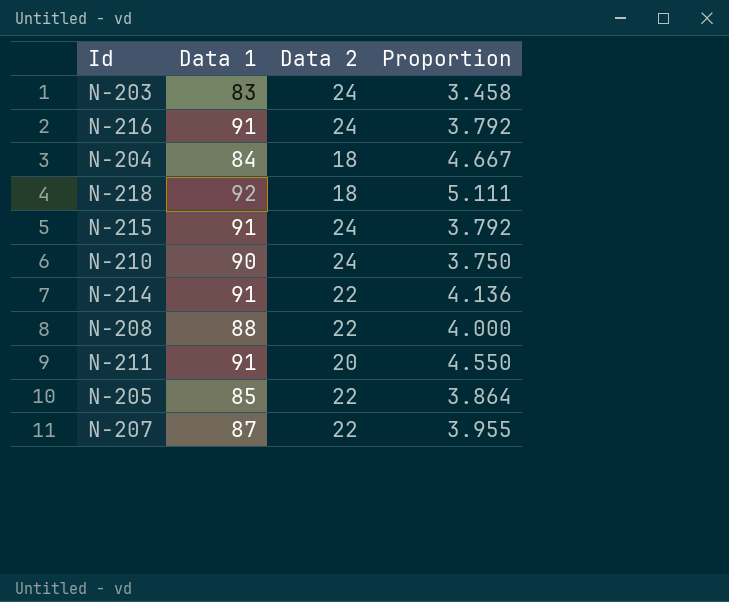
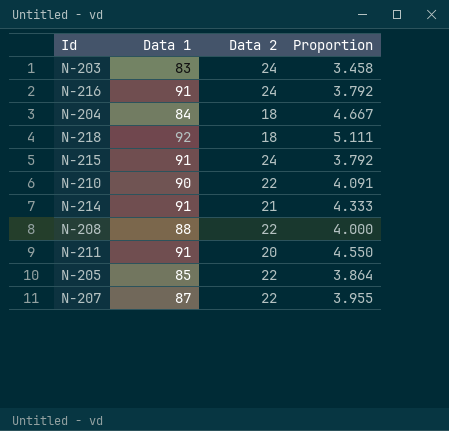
N-210 | Data 2: 24 -> 22
N-210 | Proportion: 3.750 -> 4.091
N-214 | Data 2: 22 -> 21
N-214 | Proportion: 4.136 -> 4.333

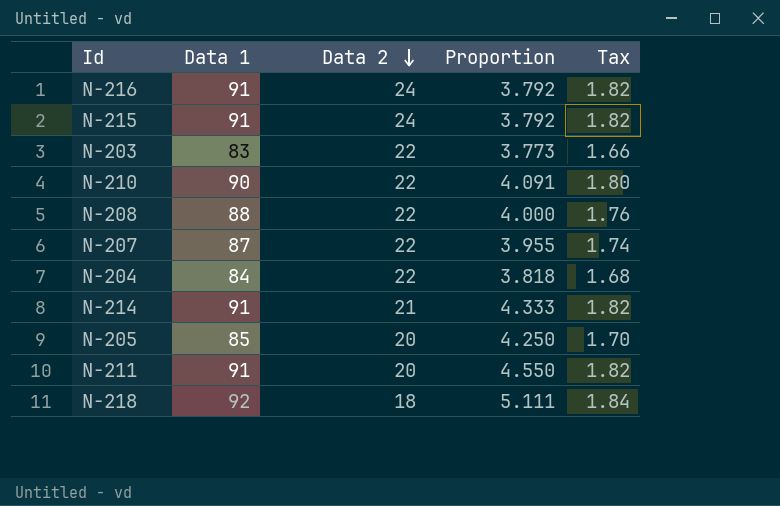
row order: none -> Data 2 descending
column Tax | formula: none -> [Data 1] * 0.02
N-203 | Data 2: 24 -> 22
N-203 | Proportion: 3.458 -> 3.773
N-204 | Data 2: 18 -> 22
N-204 | Proportion: 4.667 -> 3.818
N-205 | Data 2: 22 -> 20
N-205 | Proportion: 3.864 -> 4.250

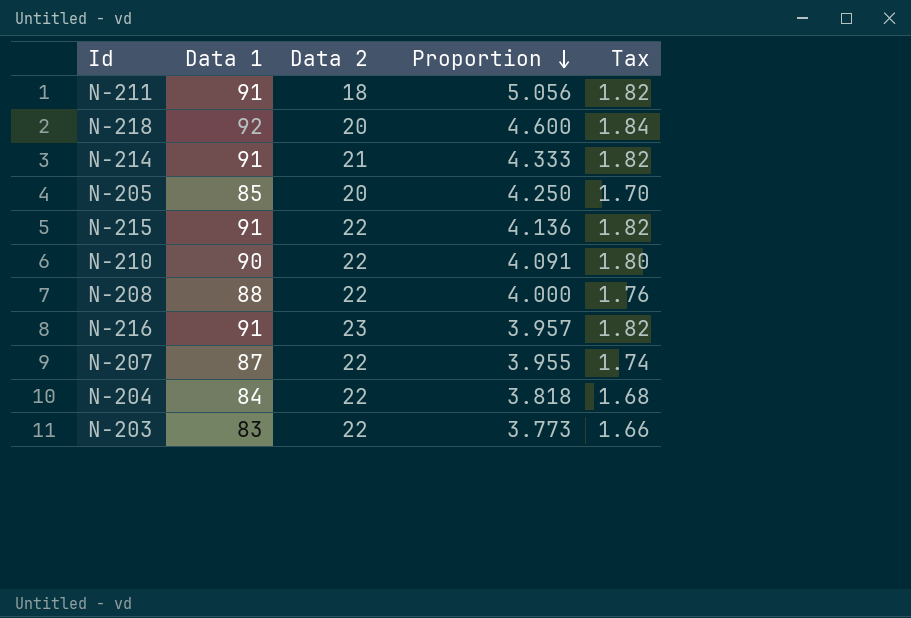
row order: Data 2 descending -> Proportion descending
N-211 | Data 2: 20 -> 18
N-211 | Proportion: 4.550 -> 5.056
N-218 | Data 2: 18 -> 20
N-218 | Proportion: 5.111 -> 4.600
N-215 | Data 2: 24 -> 22
N-215 | Proportion: 3.792 -> 4.136
N-216 | Data 2: 24 -> 23
N-216 | Proportion: 3.792 -> 3.957

